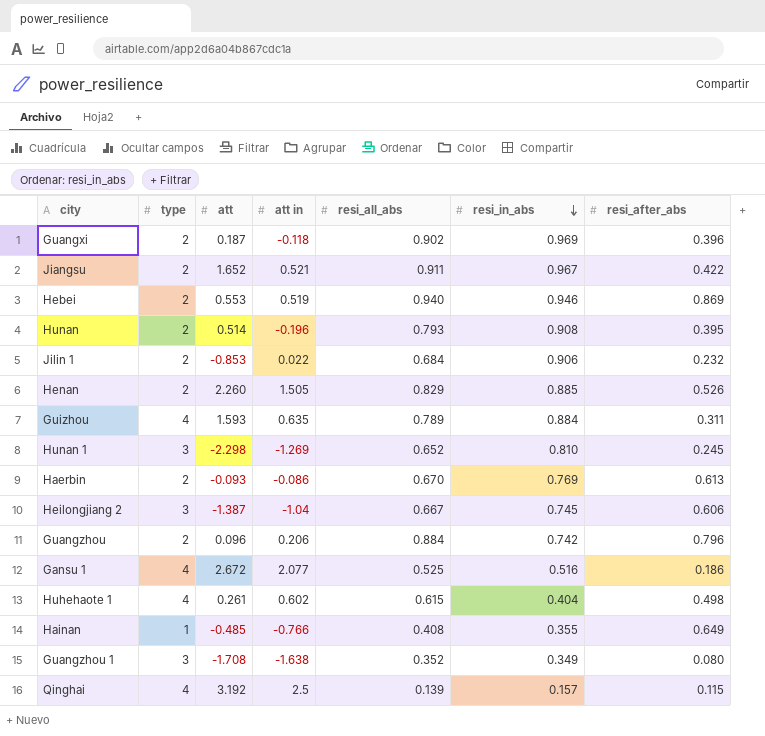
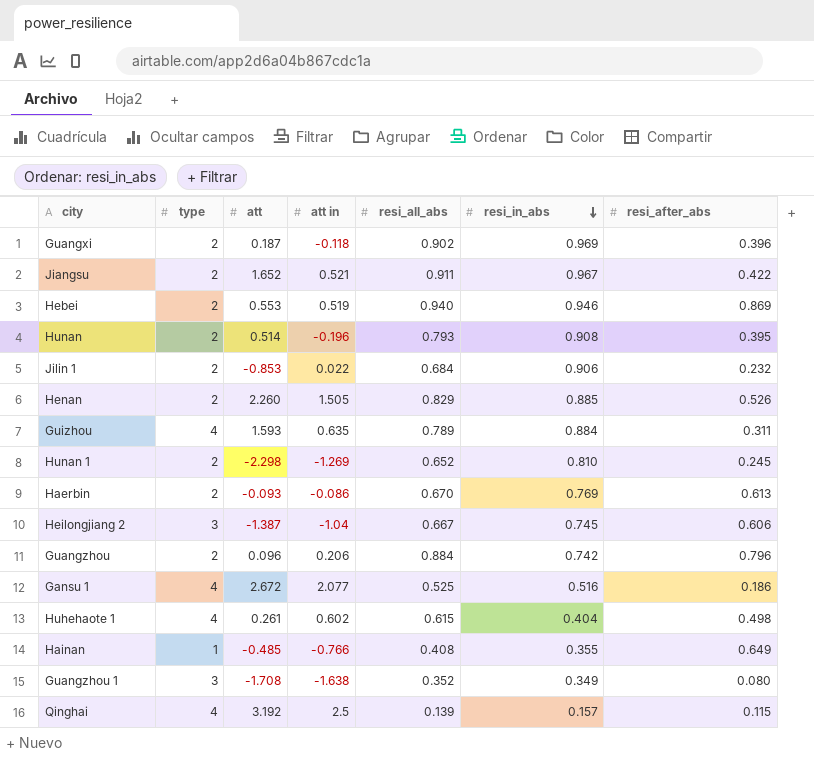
Hunan 1 | type: 3 -> 2

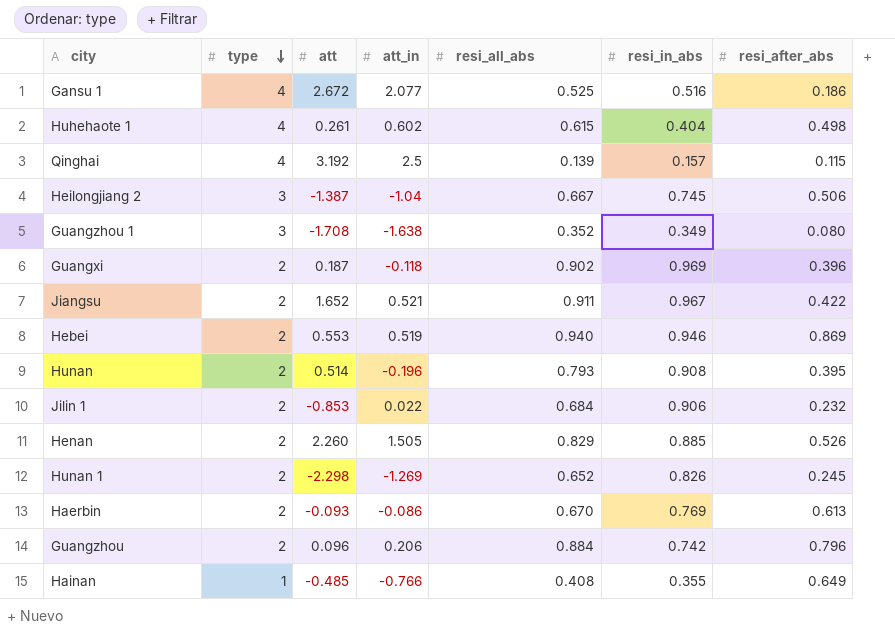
row order: resi_in_abs descending -> type descending
column name: att in -> att_in
row Guizhou: 4 | 1.593 | 0.635 | 0.789 | 0.884 | 0.311 -> none
Heilongjiang 2 | resi_after_abs: 0.606 -> 0.506
Hunan 1 | resi_in_abs: 0.810 -> 0.826

